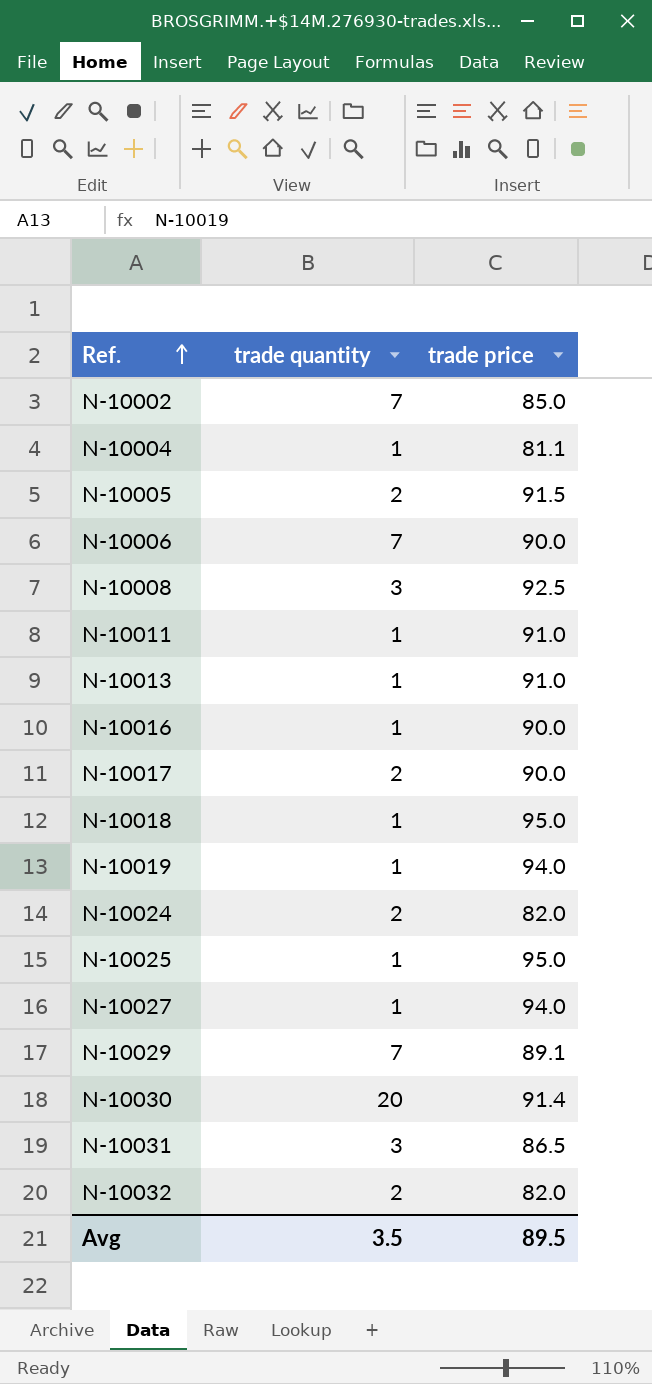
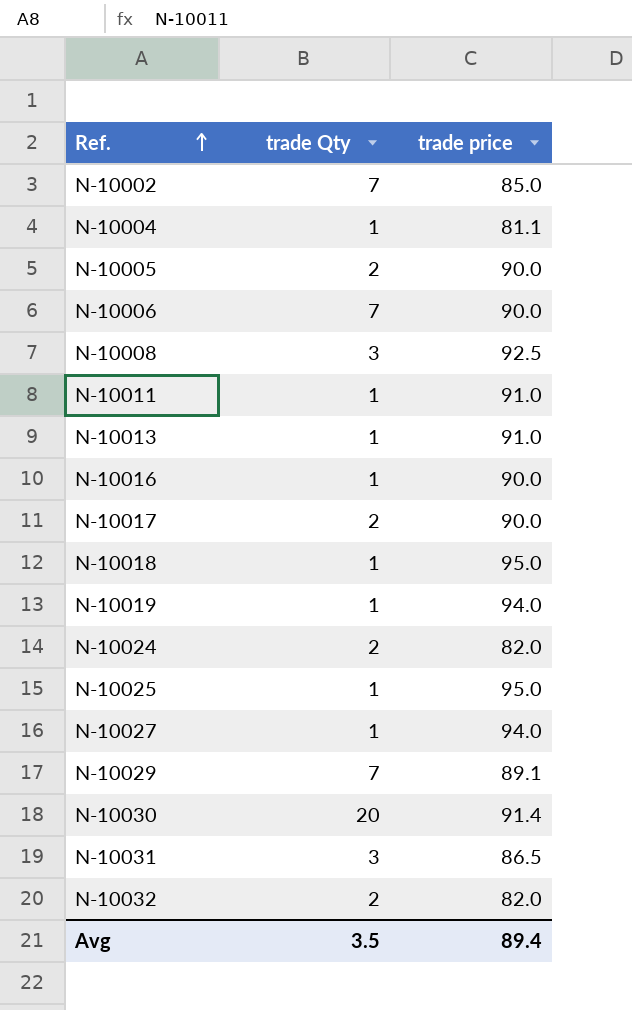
column name: trade quantity -> trade Qty
N-10005 | trade price: 91.5 -> 90.0
Avg | trade price: 89.5 -> 89.4

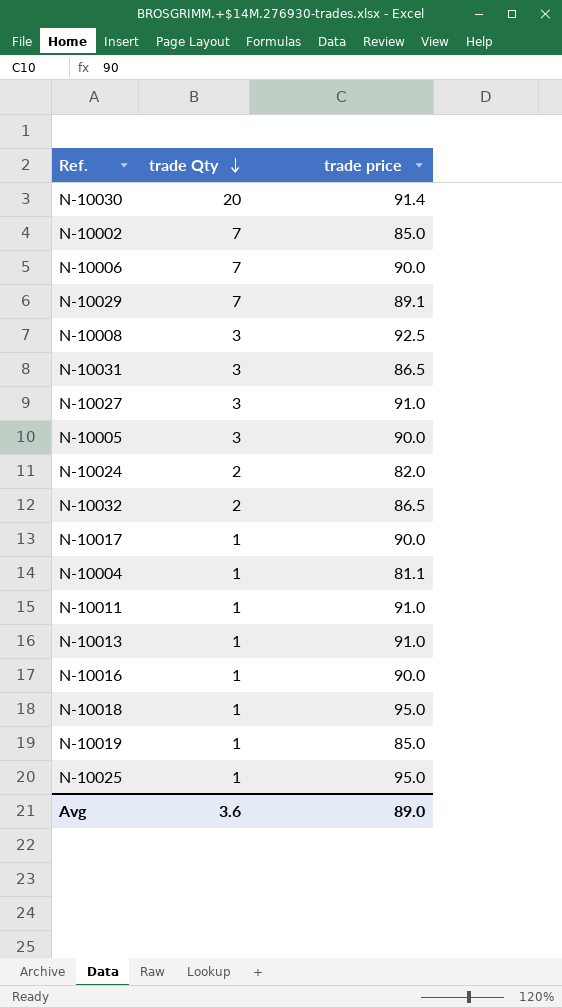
row order: Ref. ascending -> trade Qty descending
N-10027 | trade Qty: 1 -> 3
N-10027 | trade price: 94.0 -> 91.0
N-10005 | trade Qty: 2 -> 3
N-10032 | trade price: 82.0 -> 86.5
N-10017 | trade Qty: 2 -> 1
N-10019 | trade price: 94.0 -> 85.0
Avg | trade Qty: 3.5 -> 3.6
Avg | trade price: 89.4 -> 89.0

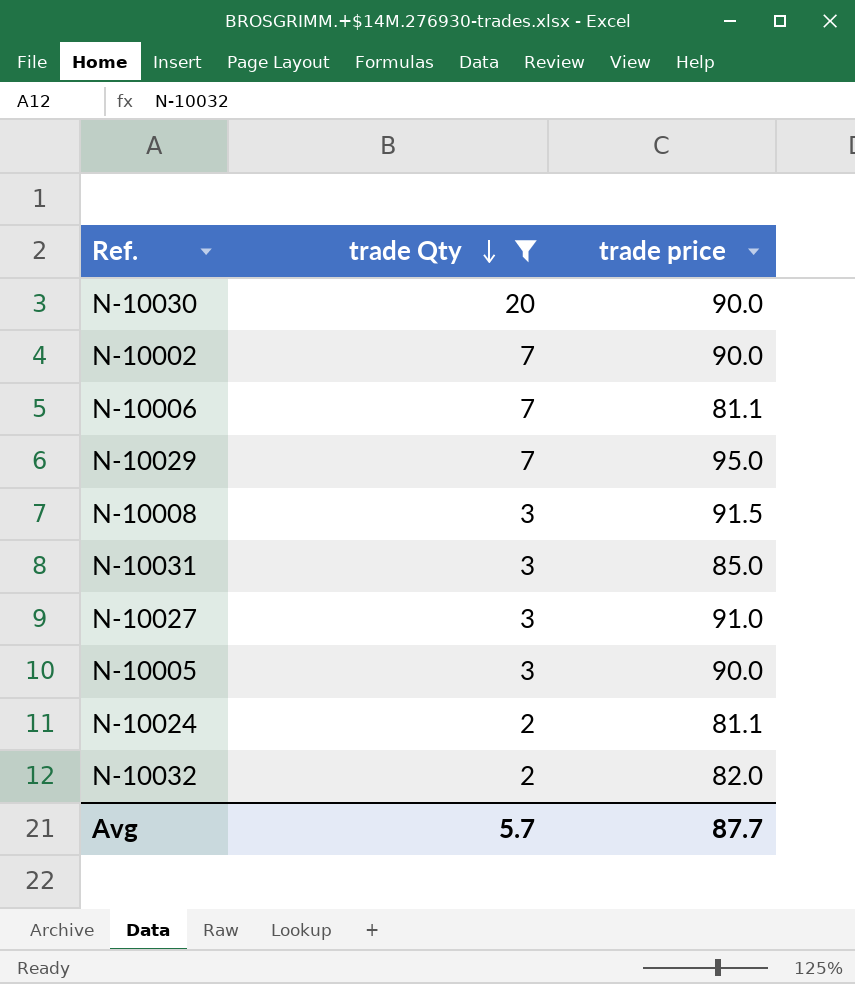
filter: none -> trade Qty != 1
N-10030 | trade price: 91.4 -> 90.0
N-10002 | trade price: 85.0 -> 90.0
N-10006 | trade price: 90.0 -> 81.1
N-10029 | trade price: 89.1 -> 95.0
N-10008 | trade price: 92.5 -> 91.5
N-10031 | trade price: 86.5 -> 85.0
N-10024 | trade price: 82.0 -> 81.1
N-10032 | trade price: 86.5 -> 82.0
Avg | trade Qty: 3.6 -> 5.7
Avg | trade price: 89.0 -> 87.7

